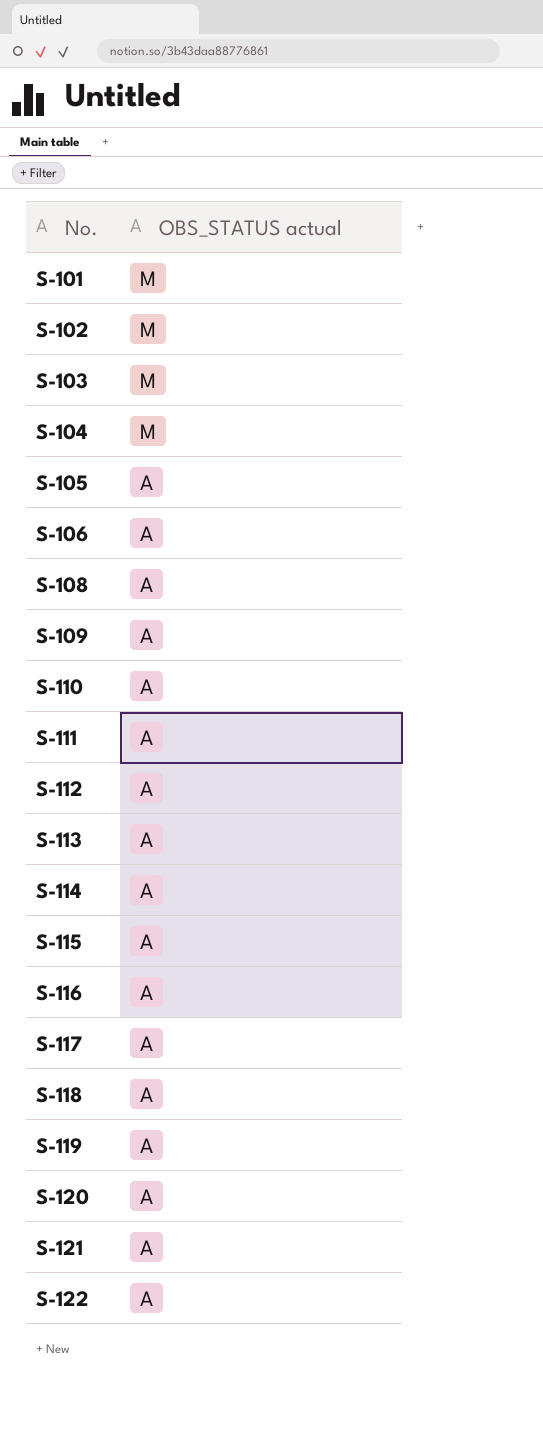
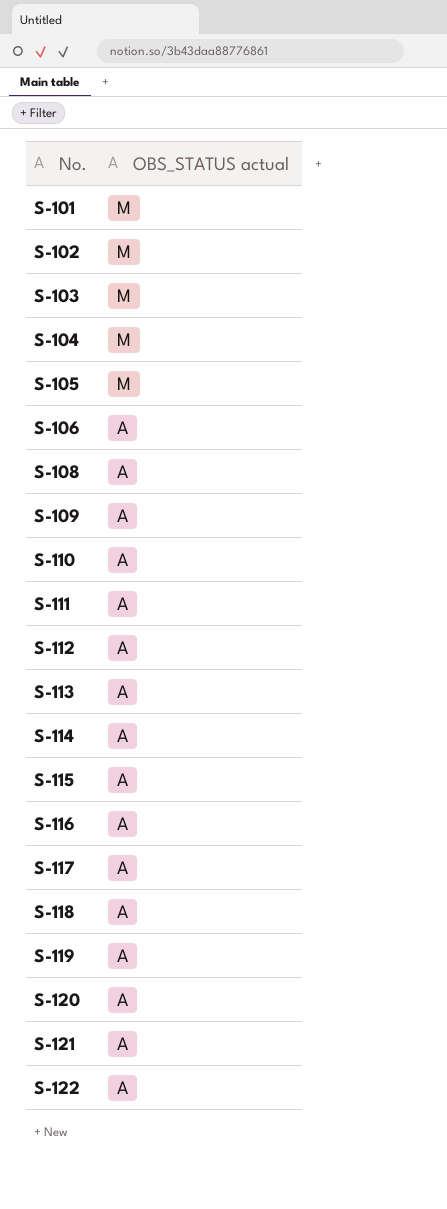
S-105 | OBS_STATUS actual: A -> M

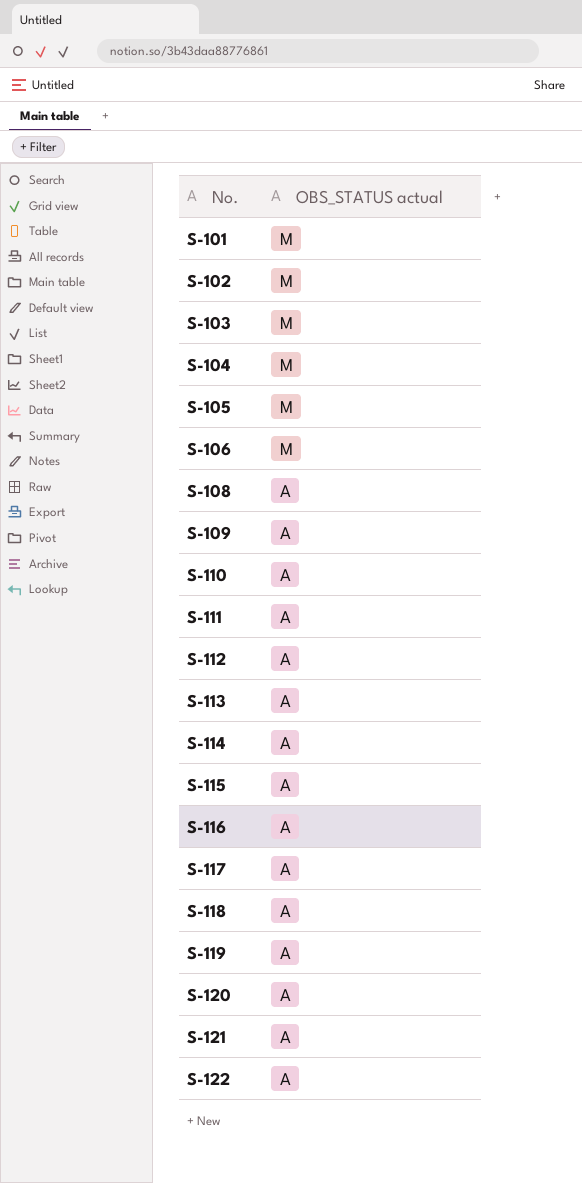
S-106 | OBS_STATUS actual: A -> M

